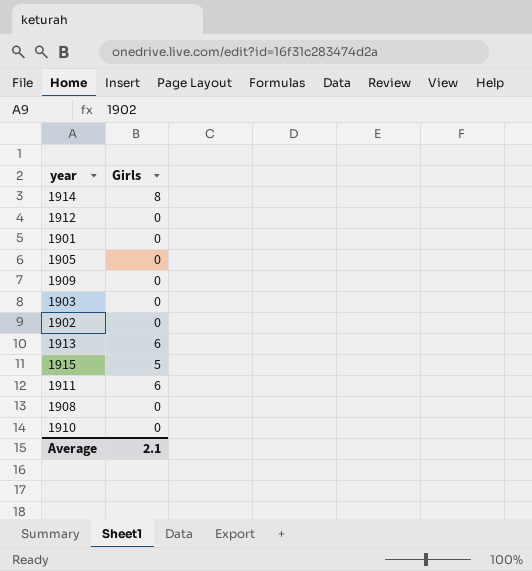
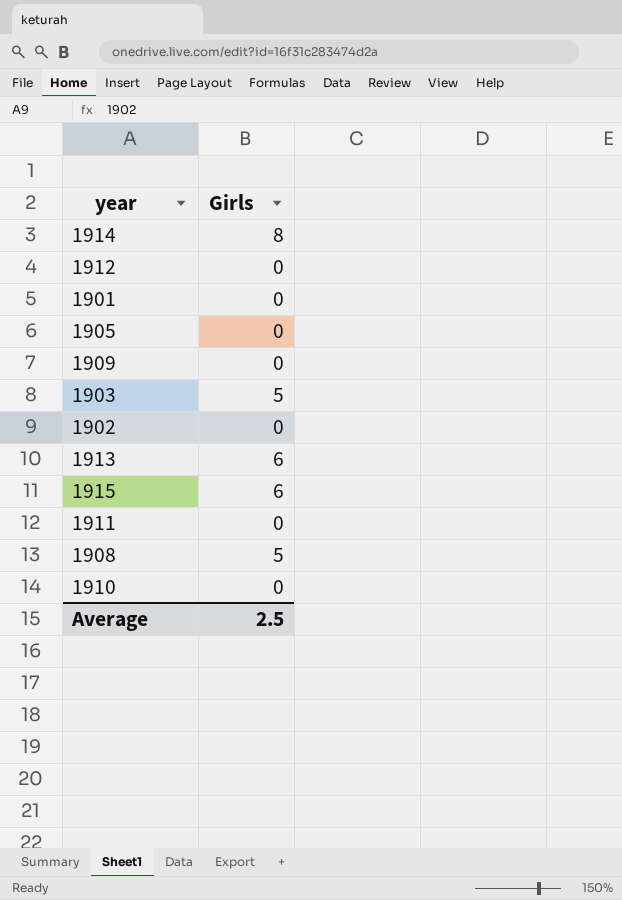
1903 | Girls: 0 -> 5
1915 | Girls: 5 -> 6
1911 | Girls: 6 -> 0
1908 | Girls: 0 -> 5
Average | Girls: 2.1 -> 2.5

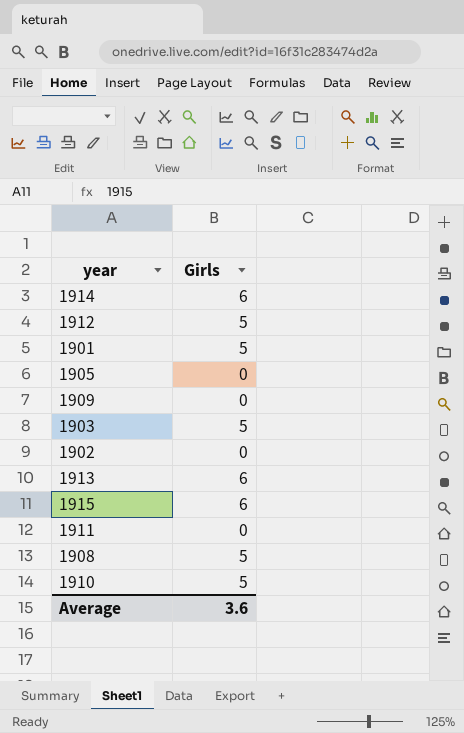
1914 | Girls: 8 -> 6
1912 | Girls: 0 -> 5
1901 | Girls: 0 -> 5
1910 | Girls: 0 -> 5
Average | Girls: 2.5 -> 3.6

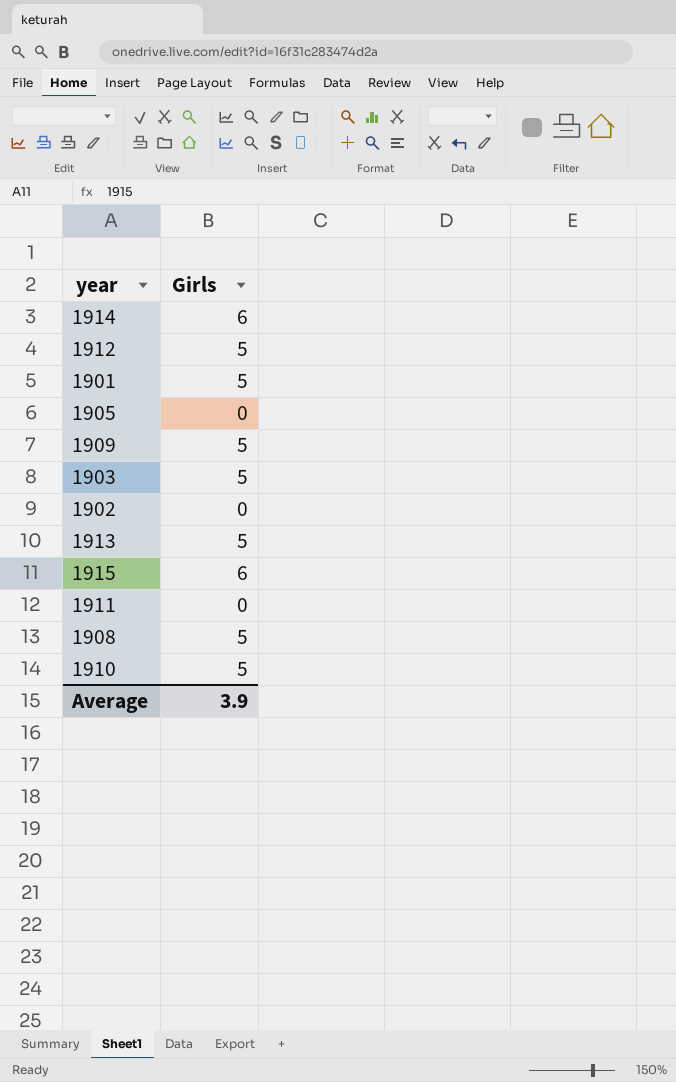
1909 | Girls: 0 -> 5
1913 | Girls: 6 -> 5
Average | Girls: 3.6 -> 3.9

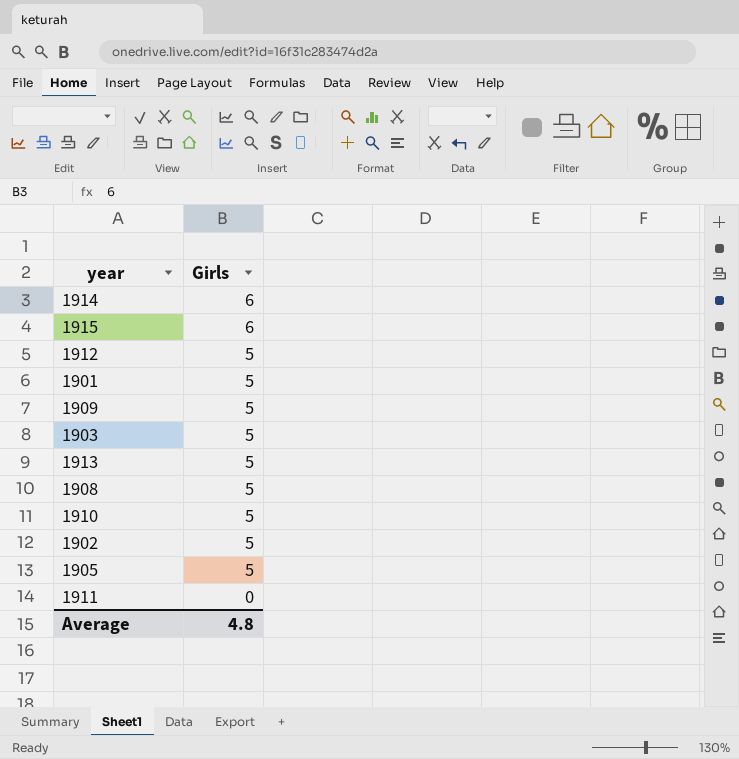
row order: none -> Girls descending
1902 | Girls: 0 -> 5
1905 | Girls: 0 -> 5
Average | Girls: 3.9 -> 4.8

